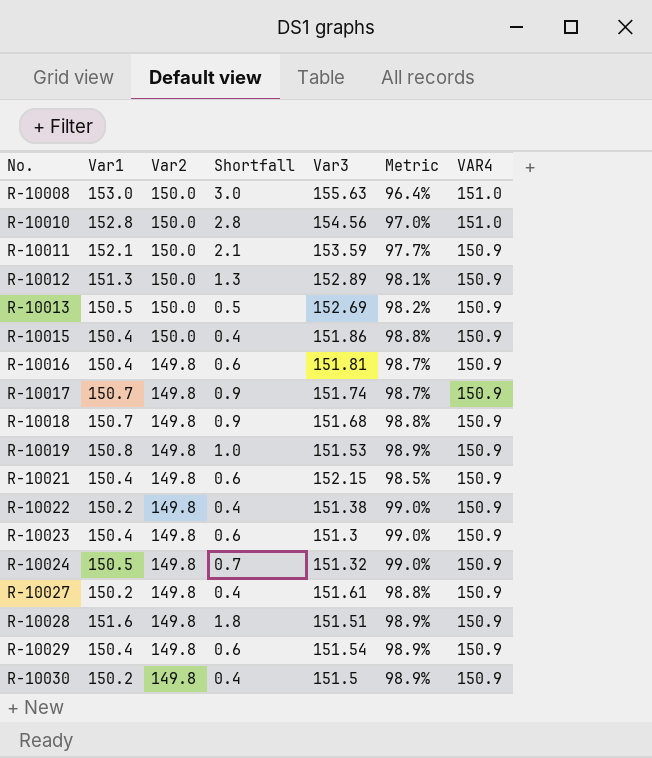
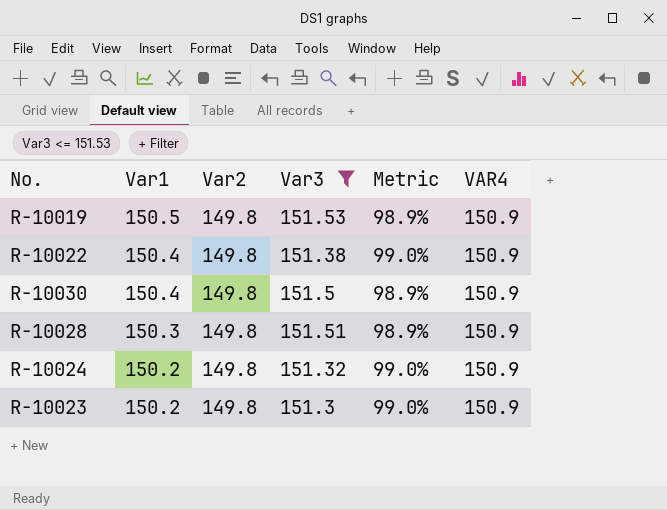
filter: none -> Var3 <= 151.53
row order: No. ascending -> Var1 descending
column Shortfall | formula: [Var1] - [Var2] -> none
R-10019 | Var1: 150.8 -> 150.5
R-10022 | Var1: 150.2 -> 150.4
R-10030 | Var1: 150.2 -> 150.4
R-10028 | Var1: 151.6 -> 150.3
R-10024 | Var1: 150.5 -> 150.2
R-10023 | Var1: 150.4 -> 150.2

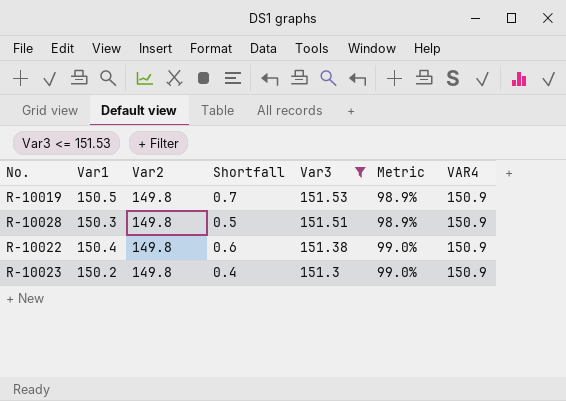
row order: Var1 descending -> Var3 descending
column Shortfall | formula: none -> [Var1] - [Var2]
row R-10030: 150.4 | 149.8 | 151.5 | 98.9% | 150.9 -> none
row R-10024: 150.2 | 149.8 | 151.32 | 99.0% | 150.9 -> none

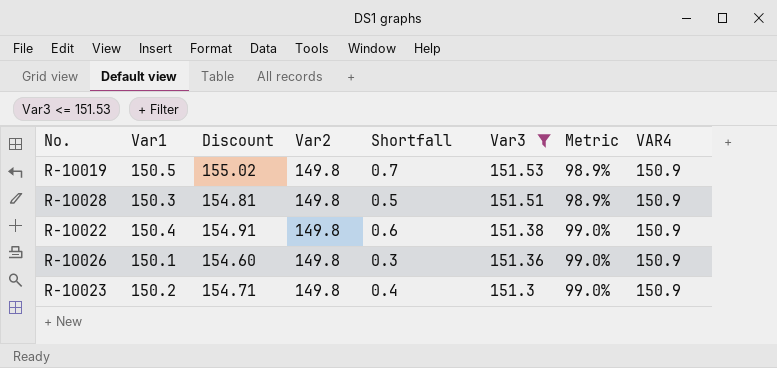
column Discount | formula: none -> [Var1] * 1.03
row R-10026: none -> 150.1 | 154.60 | 149.8 | 0.3 | 151.36 | 99.0% | 150.9

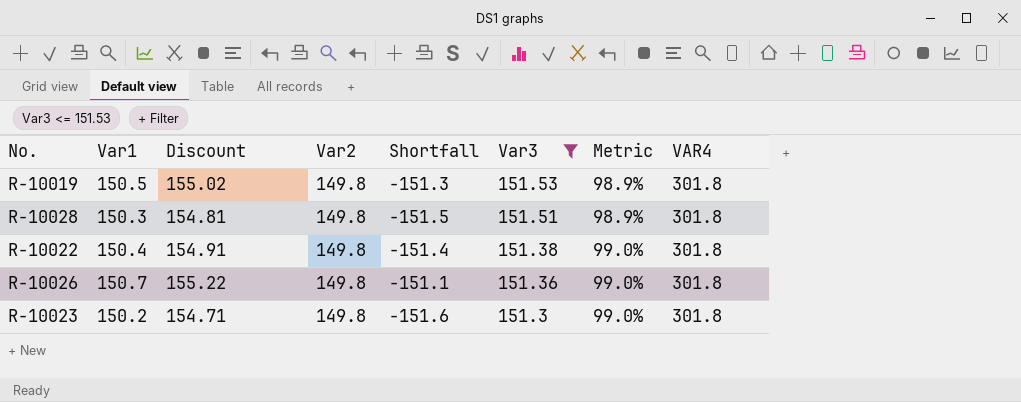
column Shortfall | formula: [Var1] - [Var2] -> [Var1] - [VAR4]
R-10019 | VAR4: 150.9 -> 301.8
R-10028 | VAR4: 150.9 -> 301.8
R-10022 | VAR4: 150.9 -> 301.8
R-10026 | Var1: 150.1 -> 150.7
R-10026 | Discount: 154.60 -> 155.22
R-10026 | VAR4: 150.9 -> 301.8
R-10023 | VAR4: 150.9 -> 301.8

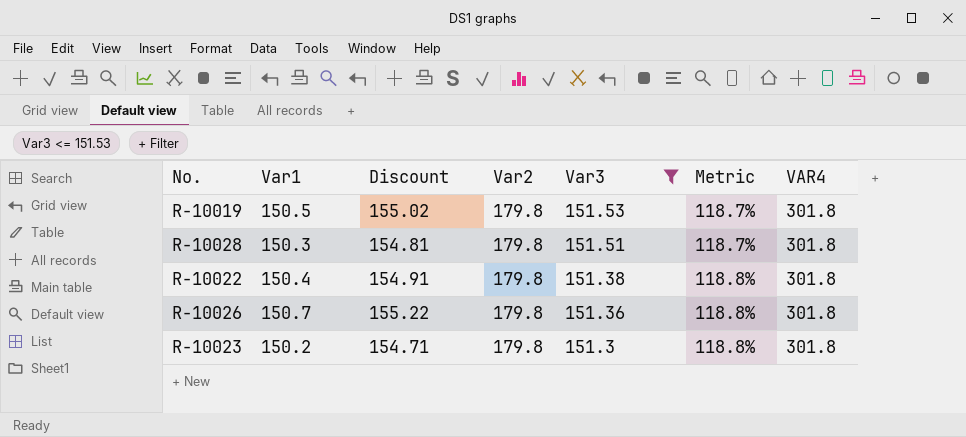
column Shortfall | formula: [Var1] - [VAR4] -> none
R-10019 | Var2: 149.8 -> 179.8
R-10019 | Metric: 98.9% -> 118.7%
R-10028 | Var2: 149.8 -> 179.8
R-10028 | Metric: 98.9% -> 118.7%
R-10022 | Var2: 149.8 -> 179.8
R-10022 | Metric: 99.0% -> 118.8%
R-10026 | Var2: 149.8 -> 179.8
R-10026 | Metric: 99.0% -> 118.8%
R-10023 | Var2: 149.8 -> 179.8
R-10023 | Metric: 99.0% -> 118.8%

